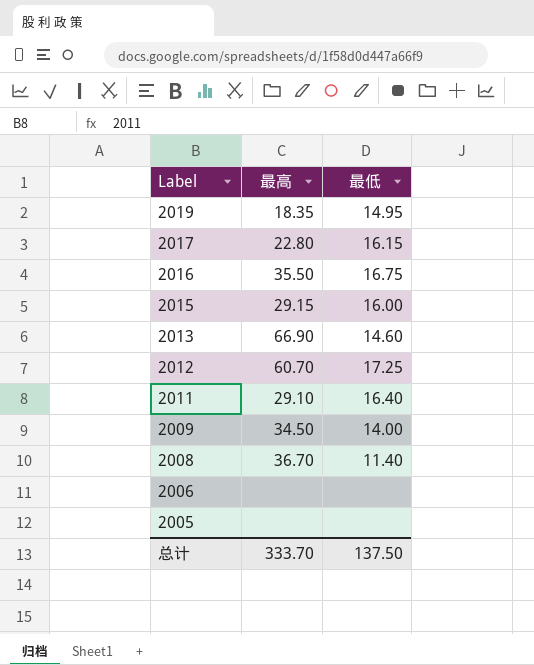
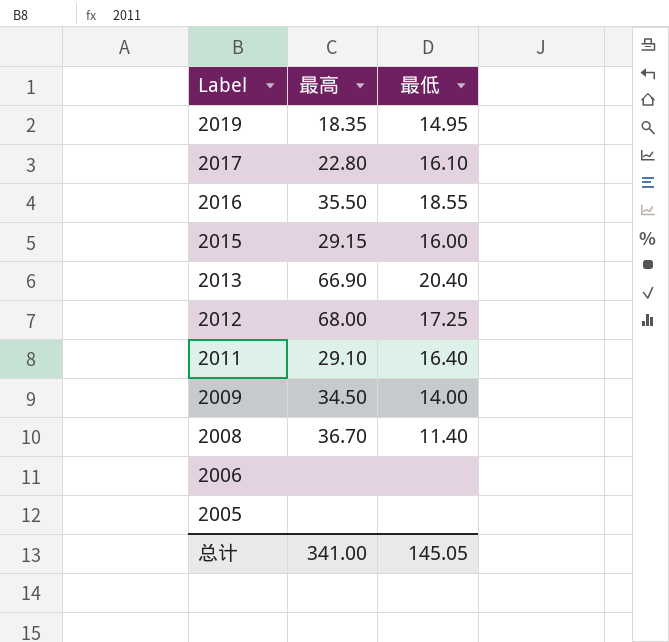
2017 | 最低: 16.15 -> 16.10
2016 | 最低: 16.75 -> 18.55
2013 | 最低: 14.60 -> 20.40
2012 | 最高: 60.70 -> 68.00
总计 | 最高: 333.70 -> 341.00
总计 | 最低: 137.50 -> 145.05

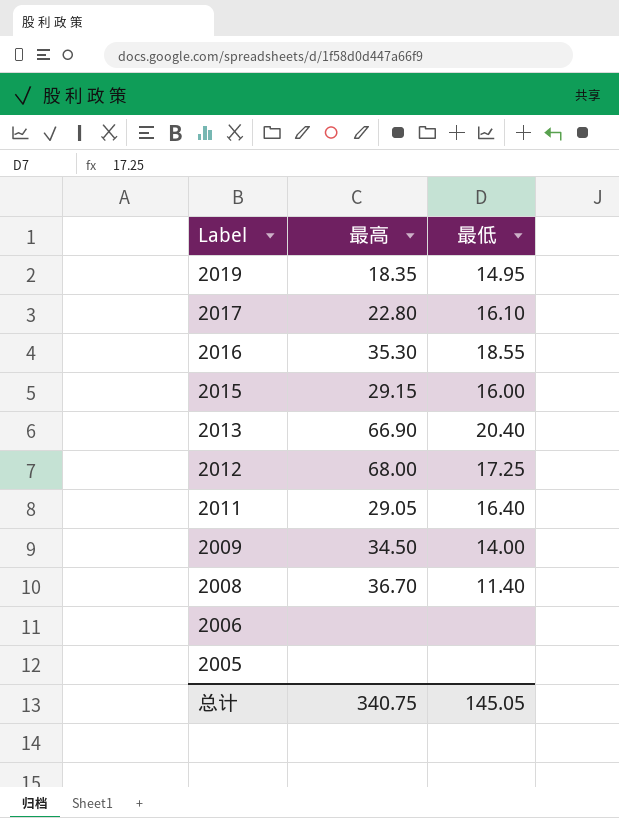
2016 | 最高: 35.50 -> 35.30
2011 | 最高: 29.10 -> 29.05
总计 | 最高: 341.00 -> 340.75

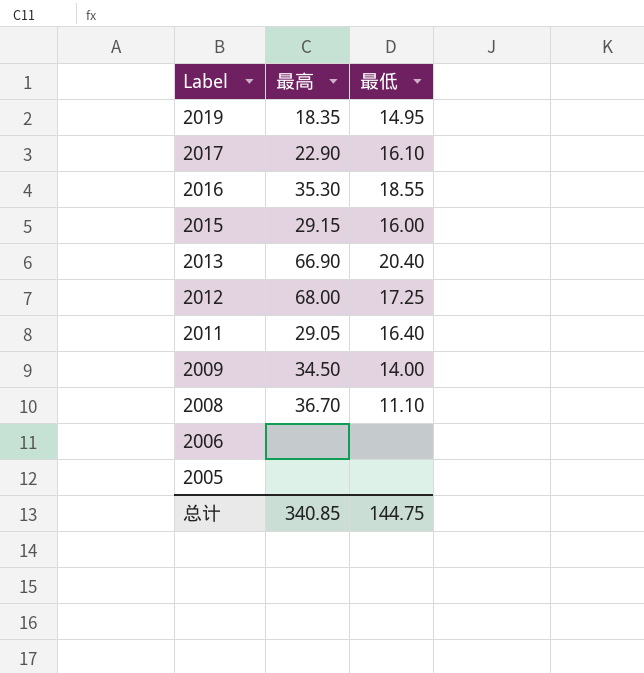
2017 | 最高: 22.80 -> 22.90
2008 | 最低: 11.40 -> 11.10
总计 | 最高: 340.75 -> 340.85
总计 | 最低: 145.05 -> 144.75

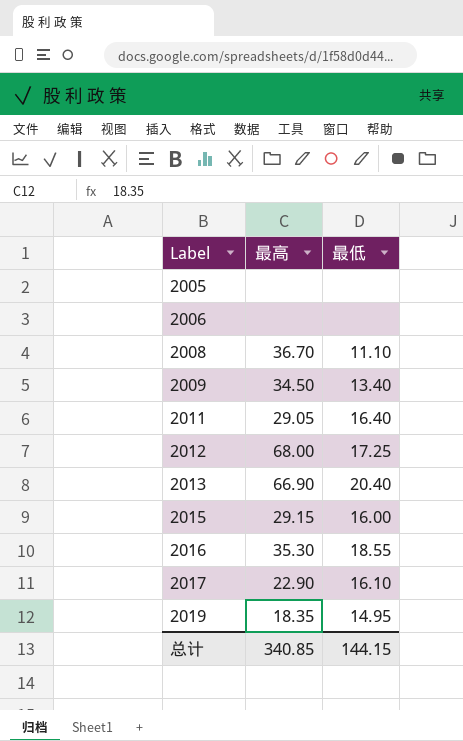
row order: Label descending -> Label ascending
2009 | 最低: 14.00 -> 13.40
总计 | 最低: 144.75 -> 144.15

